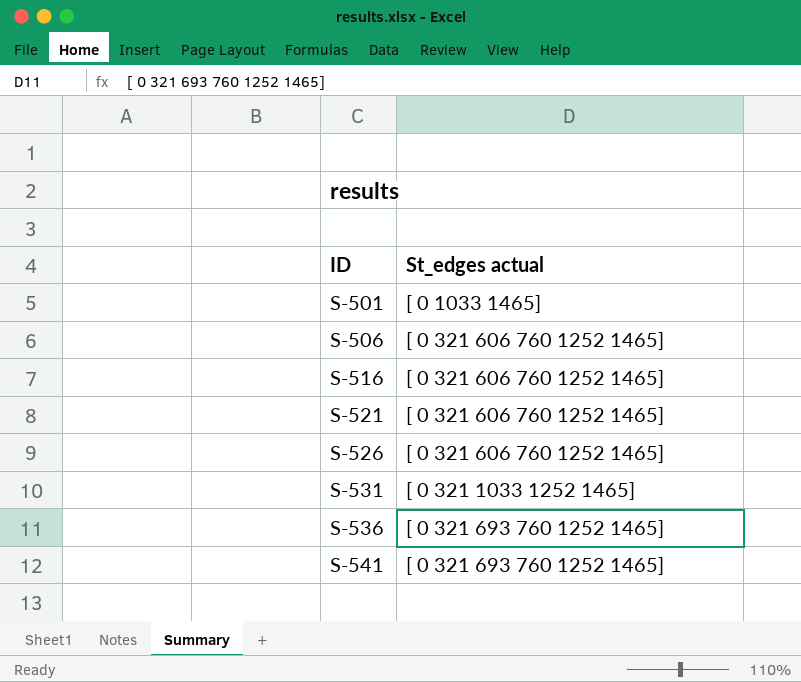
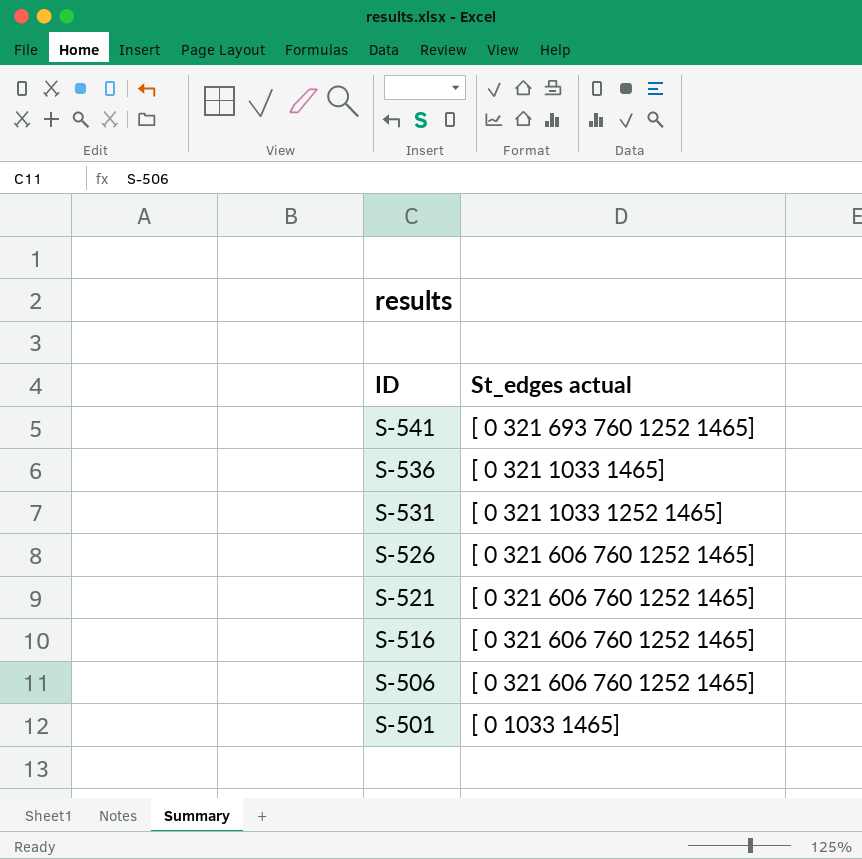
row order: ID ascending -> ID descending
S-536 | St_edges actual: [ 0 321 693 760 1252 1465] -> [ 0 321 1033 1465]

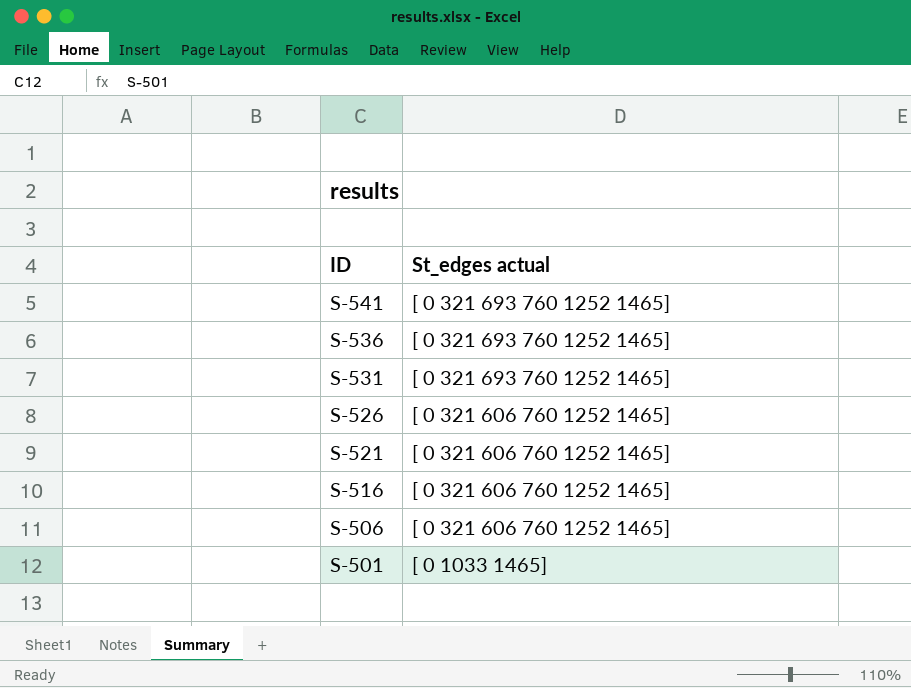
S-536 | St_edges actual: [ 0 321 1033 1465] -> [ 0 321 693 760 1252 1465]
S-531 | St_edges actual: [ 0 321 1033 1252 1465] -> [ 0 321 693 760 1252 1465]

